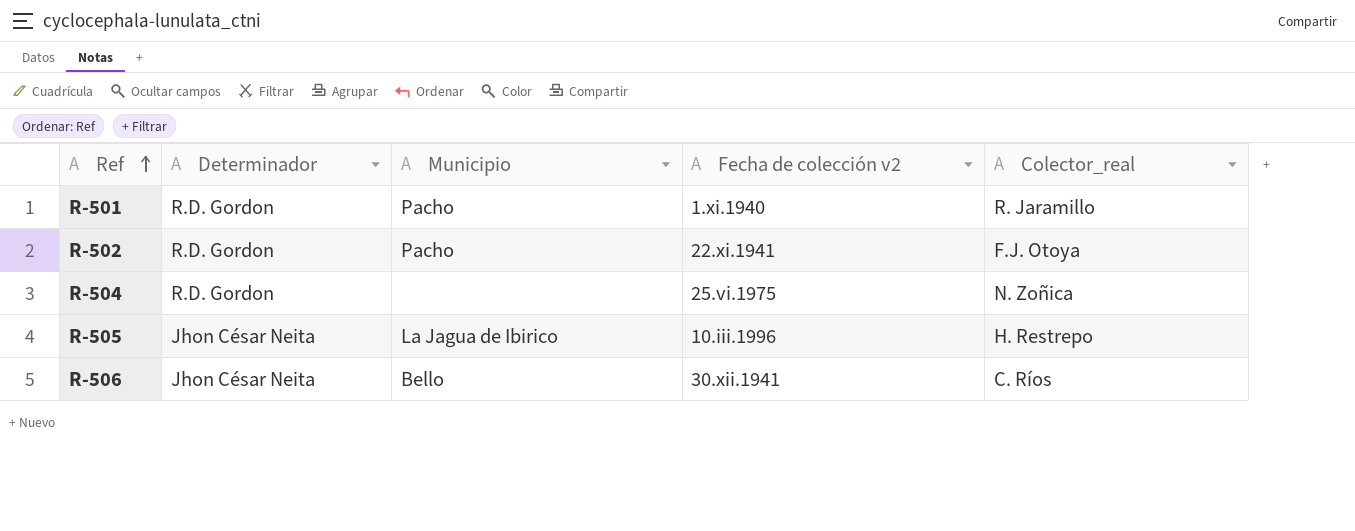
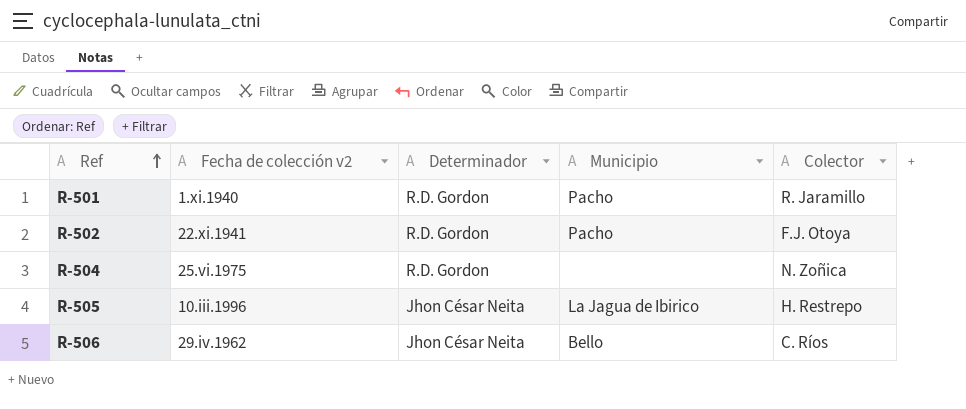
column Fecha de colección v2 | position: 4 -> 2
column name: Colector_real -> Colector
R-506 | Fecha de colección v2: 30.xii.1941 -> 29.iv.1962

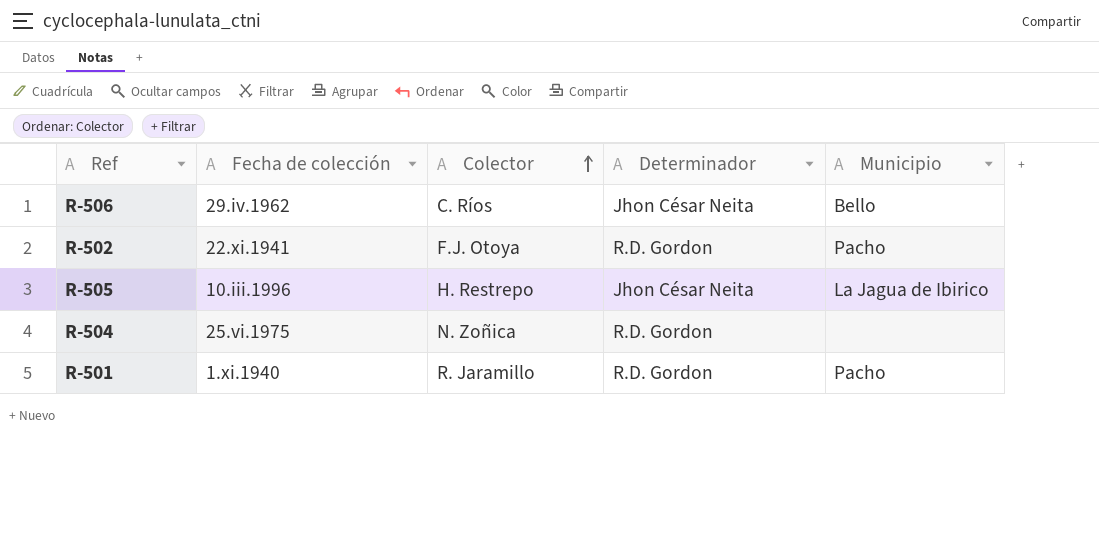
row order: Ref ascending -> Colector ascending
column name: Fecha de colección v2 -> Fecha de colección
column Colector | position: 5 -> 3

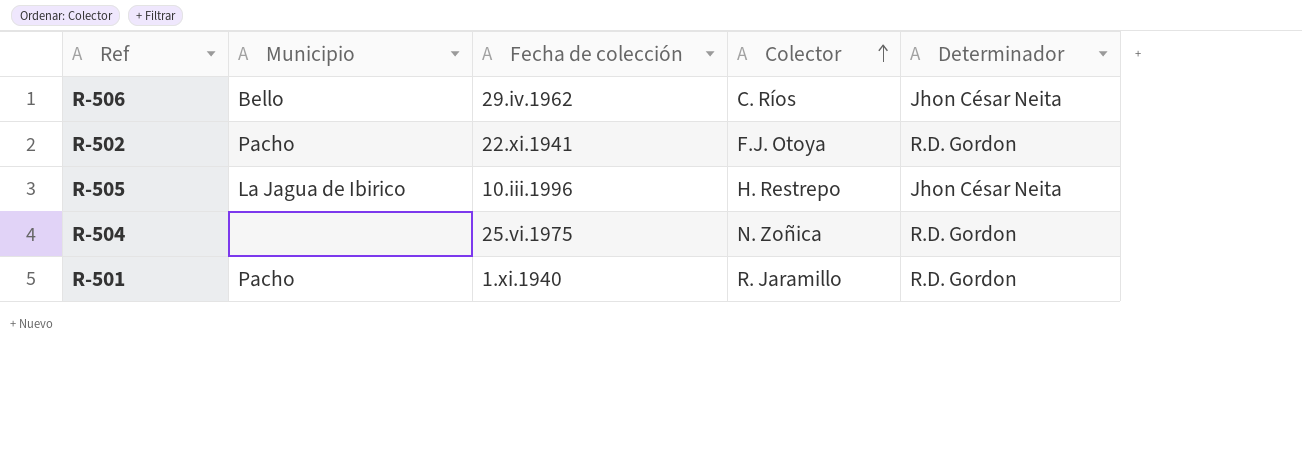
column Municipio | position: 5 -> 2

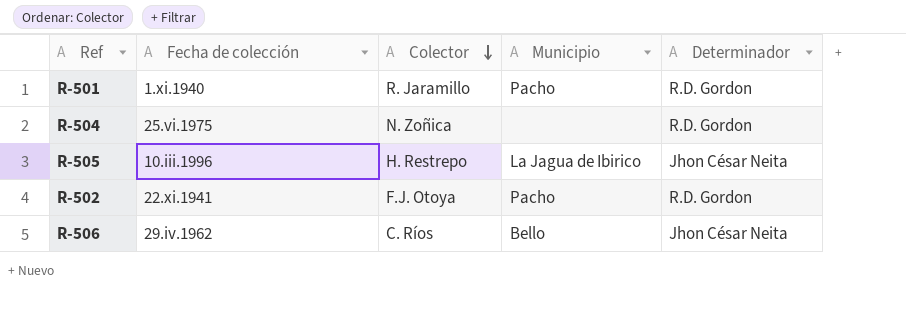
row order: Colector ascending -> Colector descending
column Municipio | position: 2 -> 4

